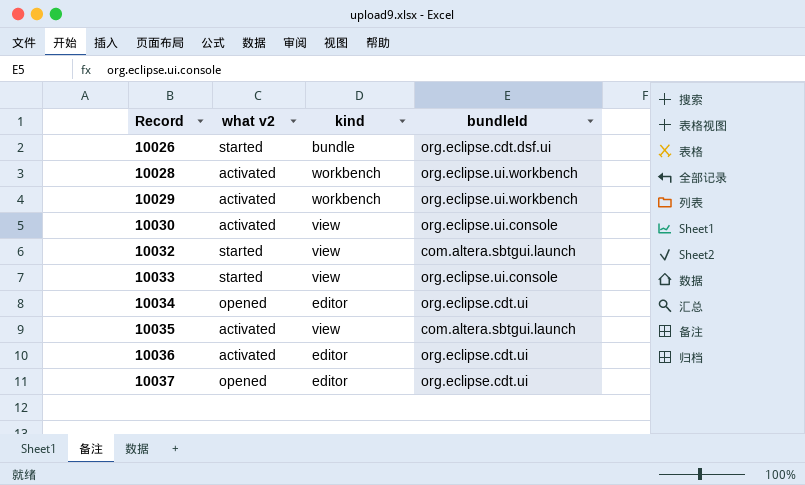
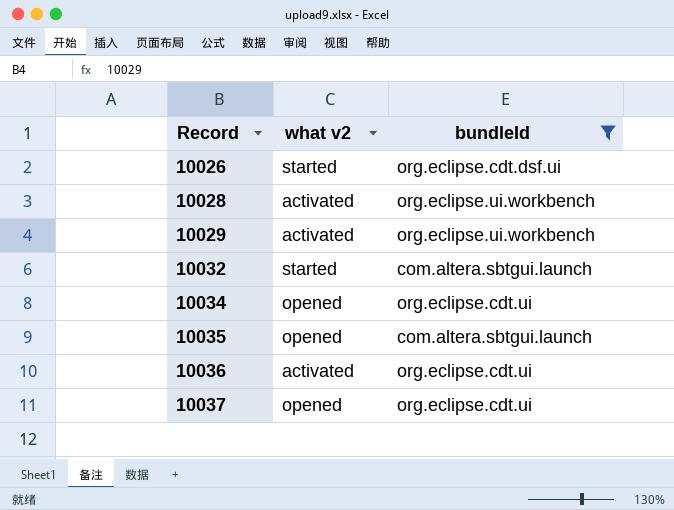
filter: none -> bundleId != org.eclipse.ui.console
column kind | position: 3 -> none
10035 | what v2: activated -> opened

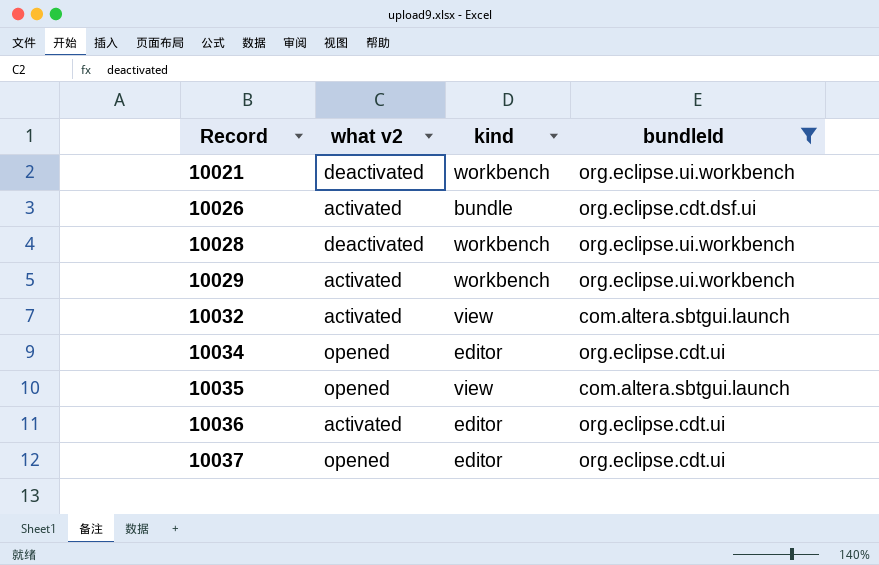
column kind | position: none -> 3
row 10021: none -> deactivated | workbench | org.eclipse.ui.workbench
10026 | what v2: started -> activated
10028 | what v2: activated -> deactivated
10032 | what v2: started -> activated

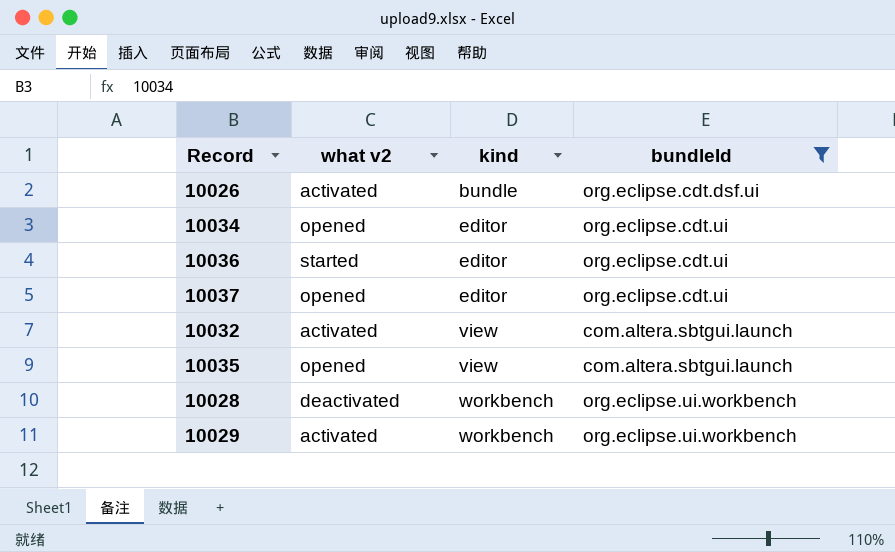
row order: Record ascending -> kind ascending
row 10021: deactivated | workbench | org.eclipse.ui.workbench -> none
10036 | what v2: activated -> started

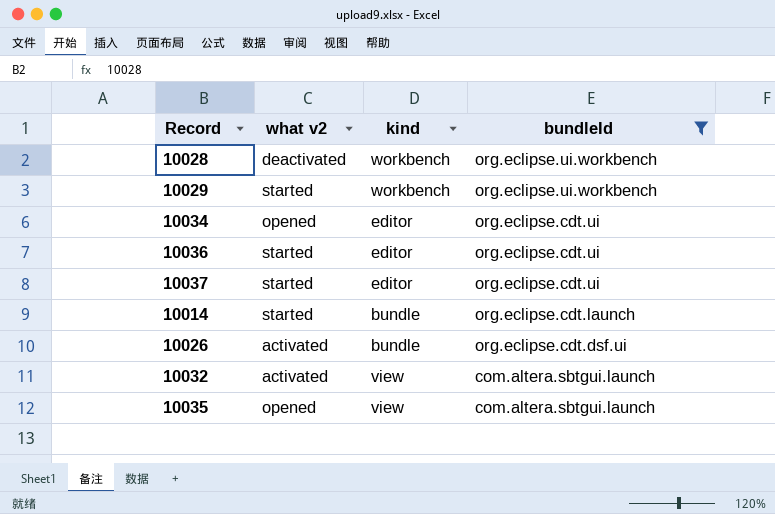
row order: kind ascending -> bundleId descending
10029 | what v2: activated -> started
10037 | what v2: opened -> started
row 10014: none -> started | bundle | org.eclipse.cdt.launch

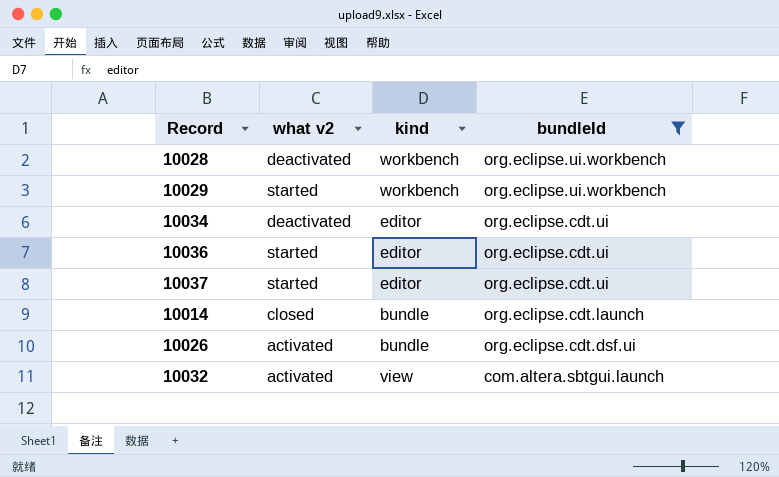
row 10035: opened | view | com.altera.sbtgui.launch -> none
10034 | what v2: opened -> deactivated
10014 | what v2: started -> closed

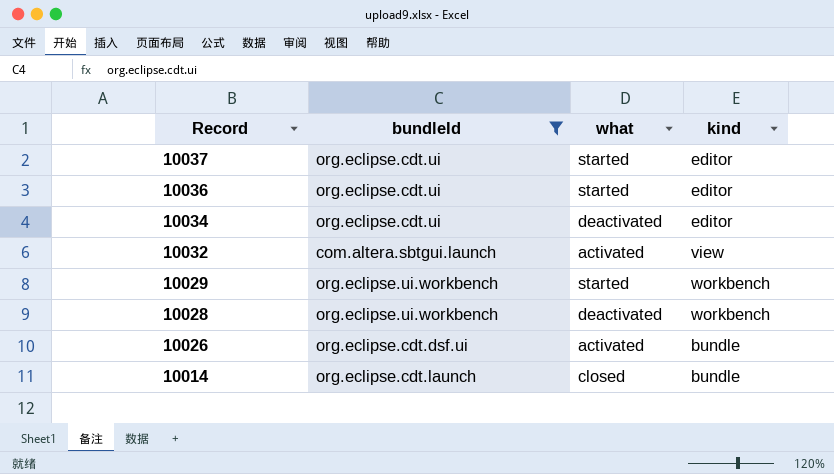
row order: bundleId descending -> Record descending
column bundleId | position: 4 -> 2
column name: what v2 -> what

